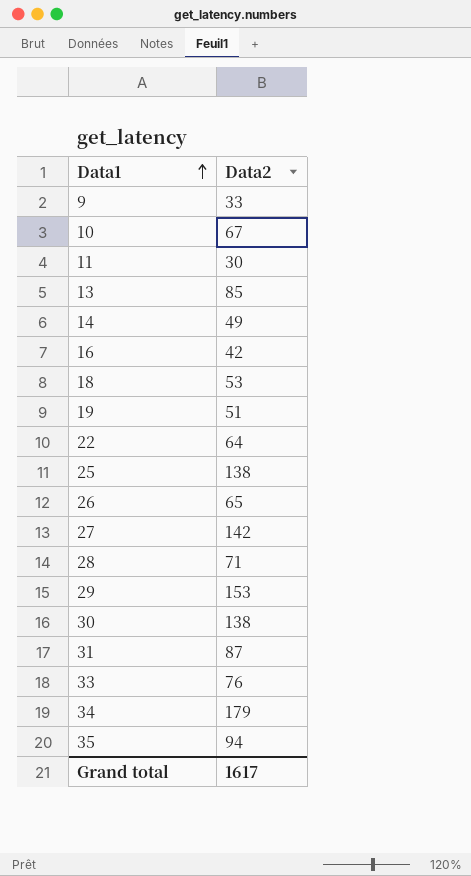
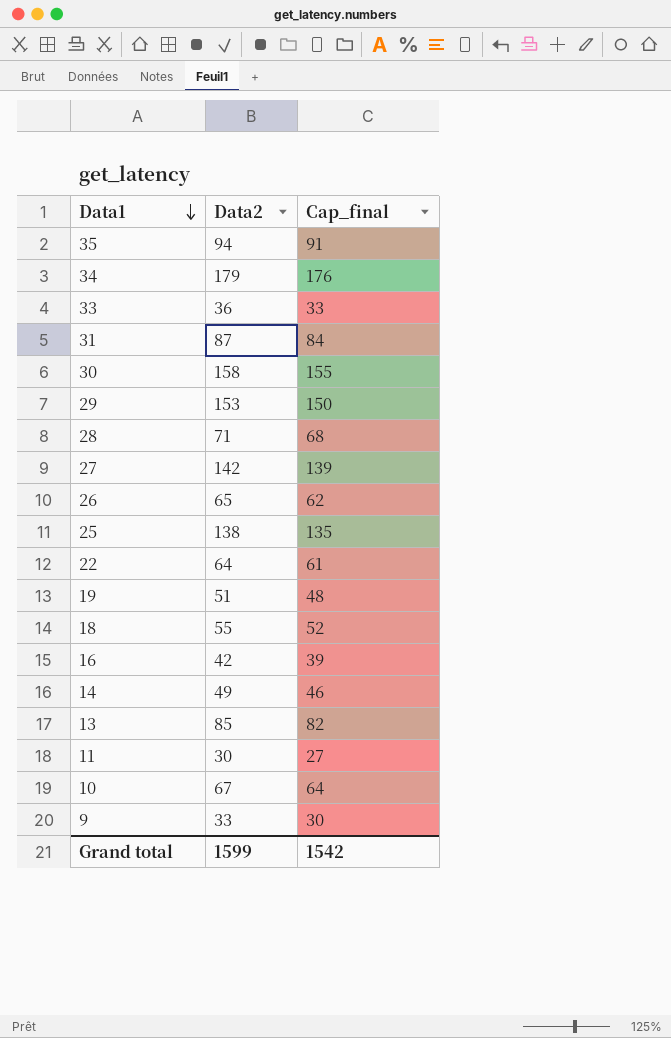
row order: Data1 ascending -> Data1 descending
column Cap_final | formula: none -> [Data2] - 3
33 | Data2: 76 -> 36
30 | Data2: 138 -> 158
18 | Data2: 53 -> 55
Grand total | Data2: 1617 -> 1599

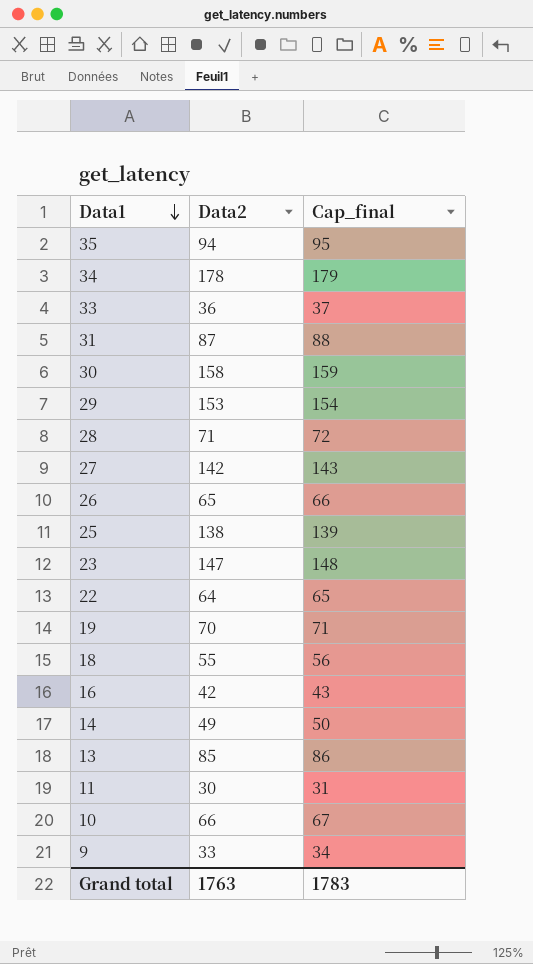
column Cap_final | formula: [Data2] - 3 -> [Data2] + 1
34 | Data2: 179 -> 178
row 23: none -> 147 | 148
19 | Data2: 51 -> 70
10 | Data2: 67 -> 66
Grand total | Data2: 1599 -> 1763
Grand total | Cap_final: 1542 -> 1783

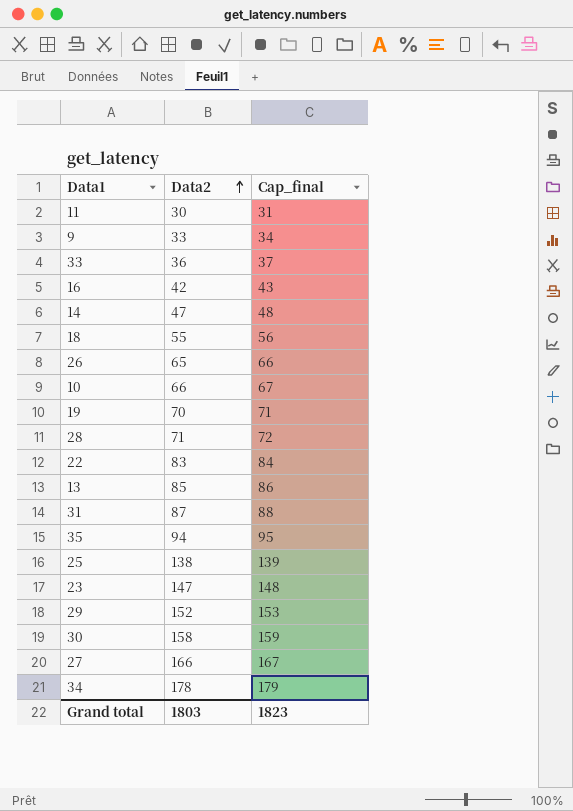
row order: Data1 descending -> Data2 ascending
14 | Data2: 49 -> 47
14 | Cap_final: 50 -> 48
22 | Data2: 64 -> 83
22 | Cap_final: 65 -> 84
29 | Data2: 153 -> 152
29 | Cap_final: 154 -> 153
27 | Data2: 142 -> 166
27 | Cap_final: 143 -> 167
Grand total | Data2: 1763 -> 1803
Grand total | Cap_final: 1783 -> 1823

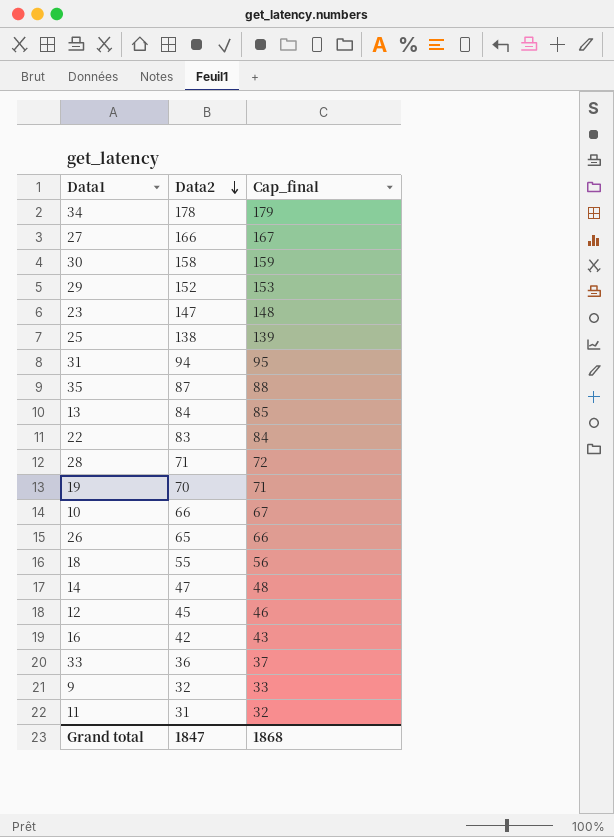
row order: Data2 ascending -> Data2 descending
31 | Data2: 87 -> 94
31 | Cap_final: 88 -> 95
35 | Data2: 94 -> 87
35 | Cap_final: 95 -> 88
13 | Data2: 85 -> 84
13 | Cap_final: 86 -> 85
row 12: none -> 45 | 46
9 | Data2: 33 -> 32
9 | Cap_final: 34 -> 33
11 | Data2: 30 -> 31
11 | Cap_final: 31 -> 32
Grand total | Data2: 1803 -> 1847
Grand total | Cap_final: 1823 -> 1868

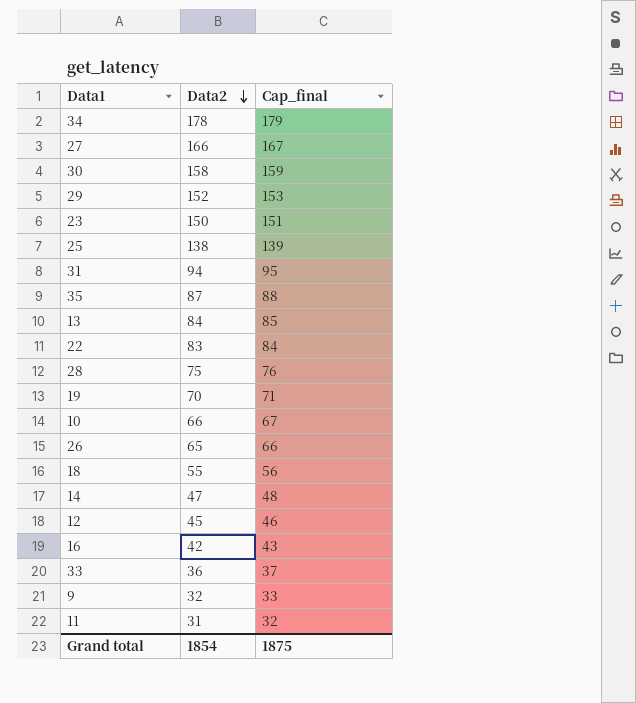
23 | Data2: 147 -> 150
23 | Cap_final: 148 -> 151
28 | Data2: 71 -> 75
28 | Cap_final: 72 -> 76
Grand total | Data2: 1847 -> 1854
Grand total | Cap_final: 1868 -> 1875

